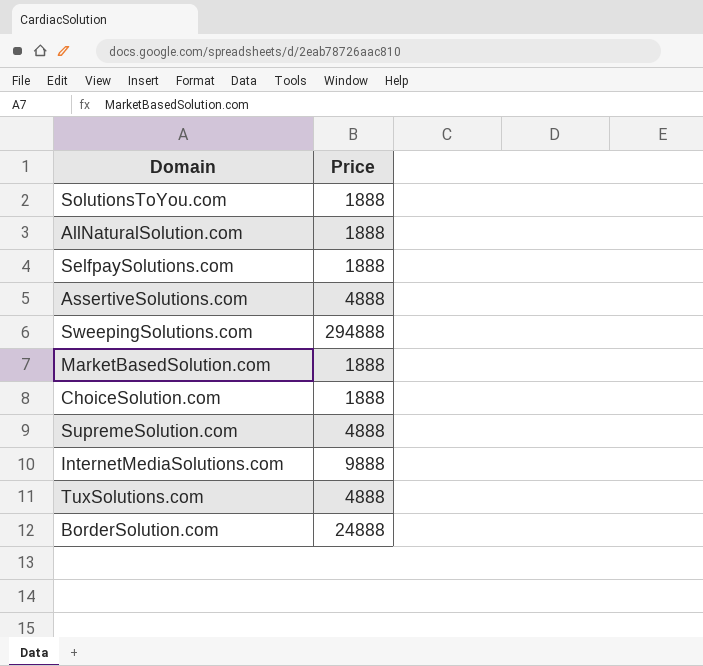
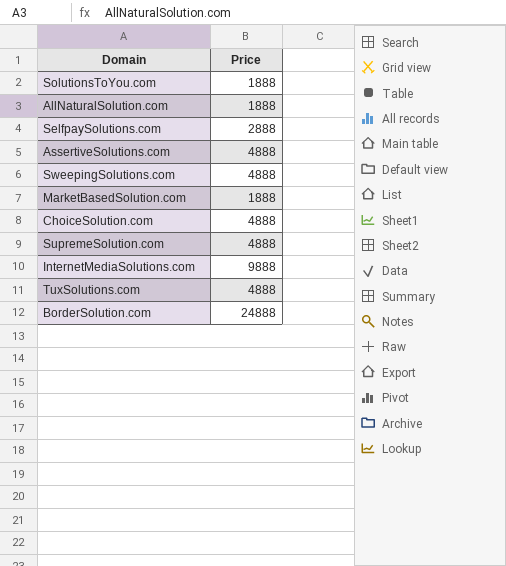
SelfpaySolutions.com | Price: 1888 -> 2888
SweepingSolutions.com | Price: 294888 -> 4888
ChoiceSolution.com | Price: 1888 -> 4888

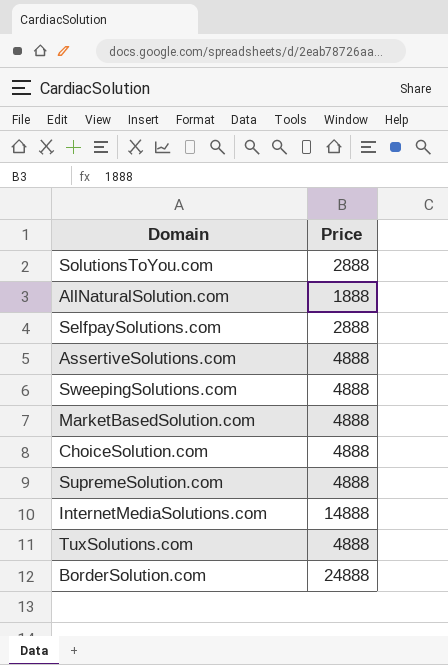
SolutionsToYou.com | Price: 1888 -> 2888
MarketBasedSolution.com | Price: 1888 -> 4888
InternetMediaSolutions.com | Price: 9888 -> 14888

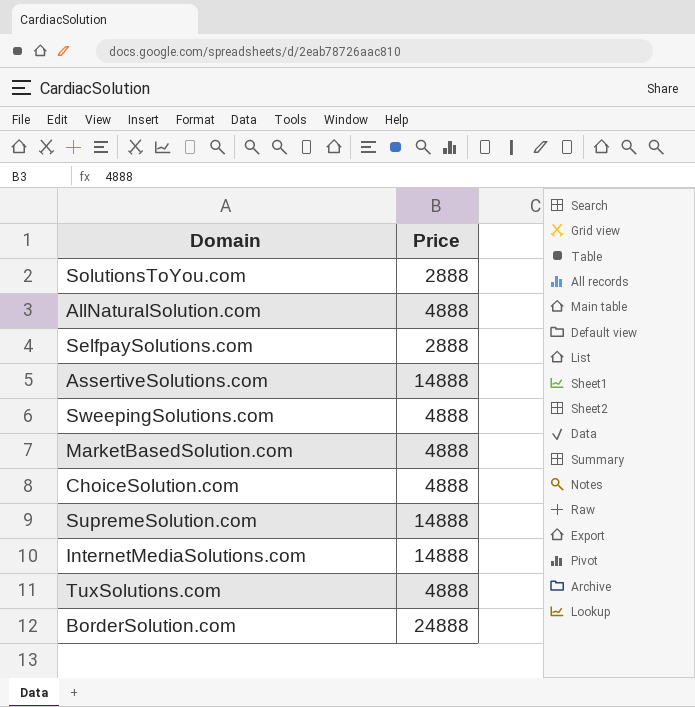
AllNaturalSolution.com | Price: 1888 -> 4888
AssertiveSolutions.com | Price: 4888 -> 14888
SupremeSolution.com | Price: 4888 -> 14888

